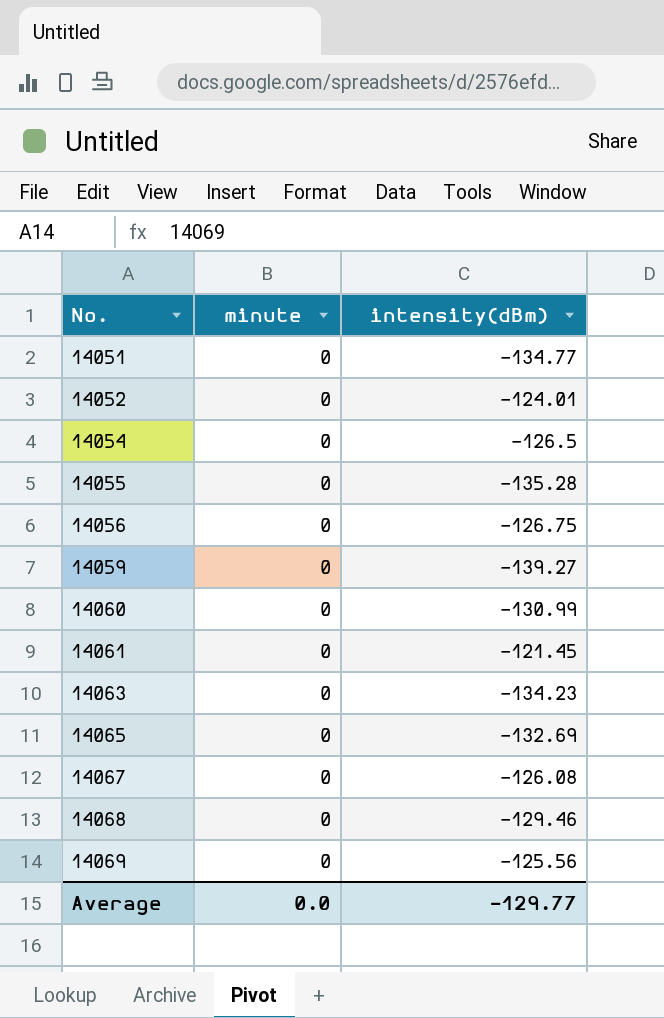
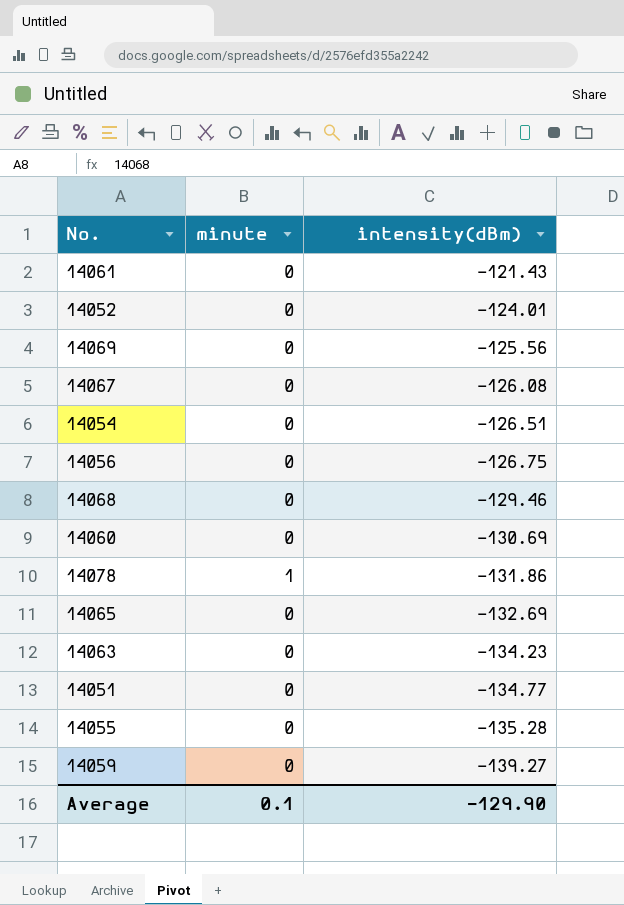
row order: No. ascending -> intensity(dBm) descending
14061 | intensity(dBm): -121.45 -> -121.43
14054 | intensity(dBm): -126.5 -> -126.51
14060 | intensity(dBm): -130.99 -> -130.69
row 14078: none -> 1 | -131.86
Average | minute: 0.0 -> 0.1
Average | intensity(dBm): -129.77 -> -129.90

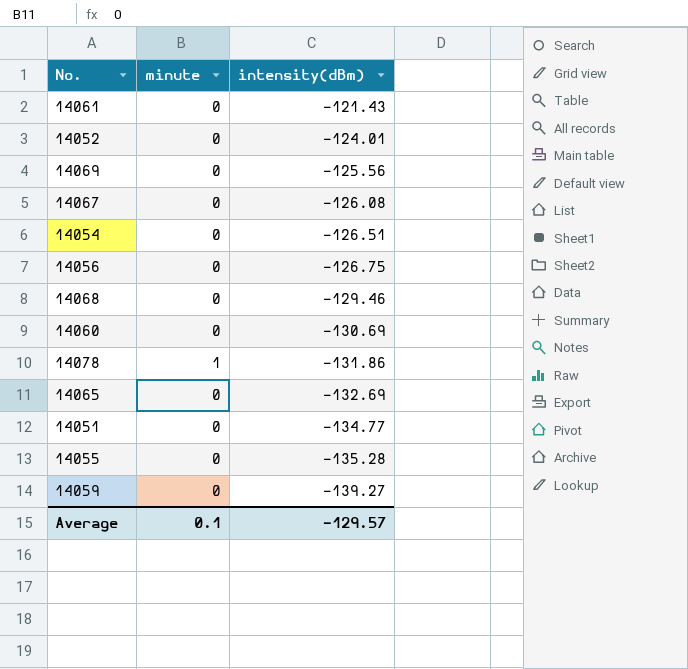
row 14063: 0 | -134.23 -> none
Average | intensity(dBm): -129.90 -> -129.57

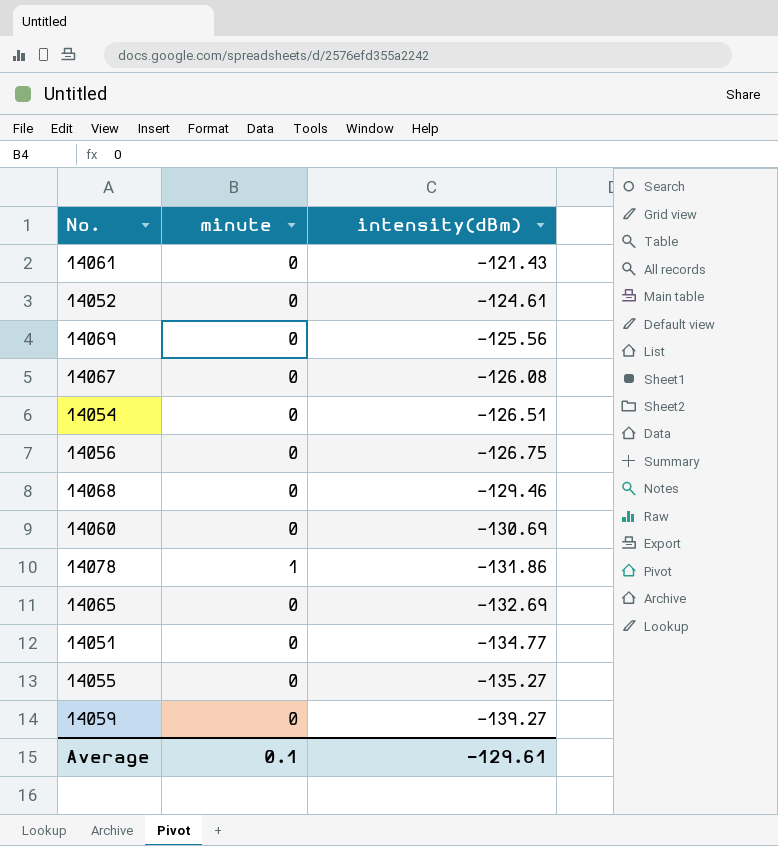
14052 | intensity(dBm): -124.01 -> -124.61
14055 | intensity(dBm): -135.28 -> -135.27
Average | intensity(dBm): -129.57 -> -129.61

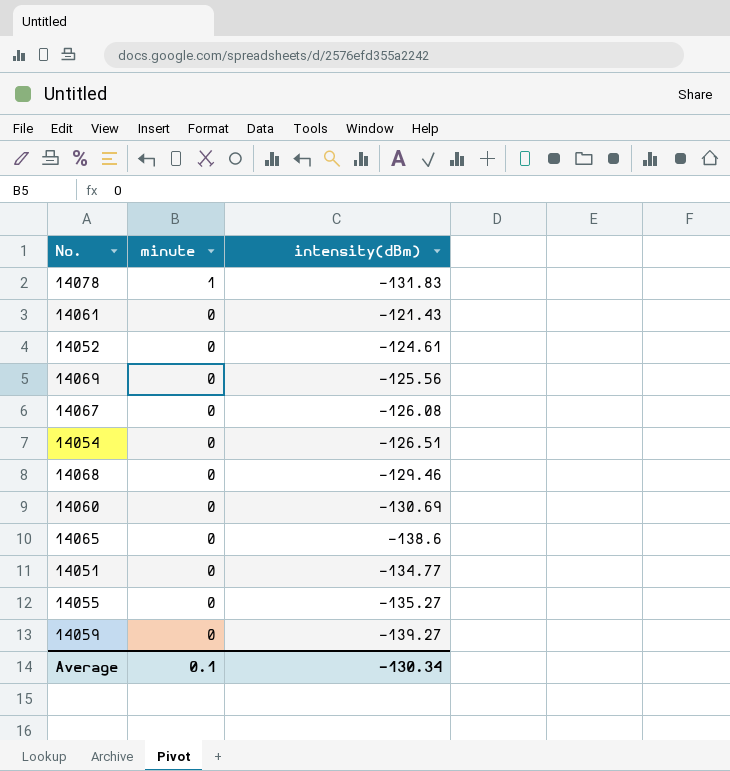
row order: intensity(dBm) descending -> minute descending
row 14056: 0 | -126.75 -> none
14078 | intensity(dBm): -131.86 -> -131.83
14065 | intensity(dBm): -132.69 -> -138.6
Average | intensity(dBm): -129.61 -> -130.34

